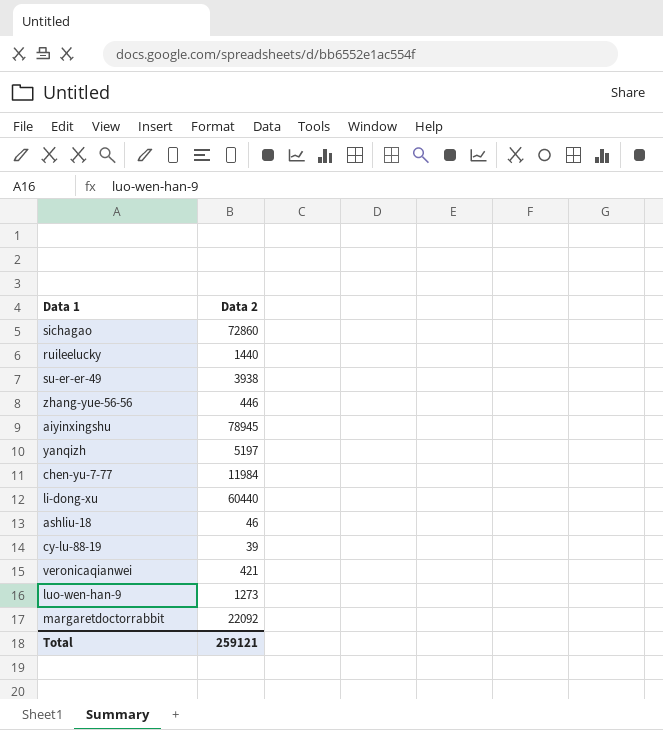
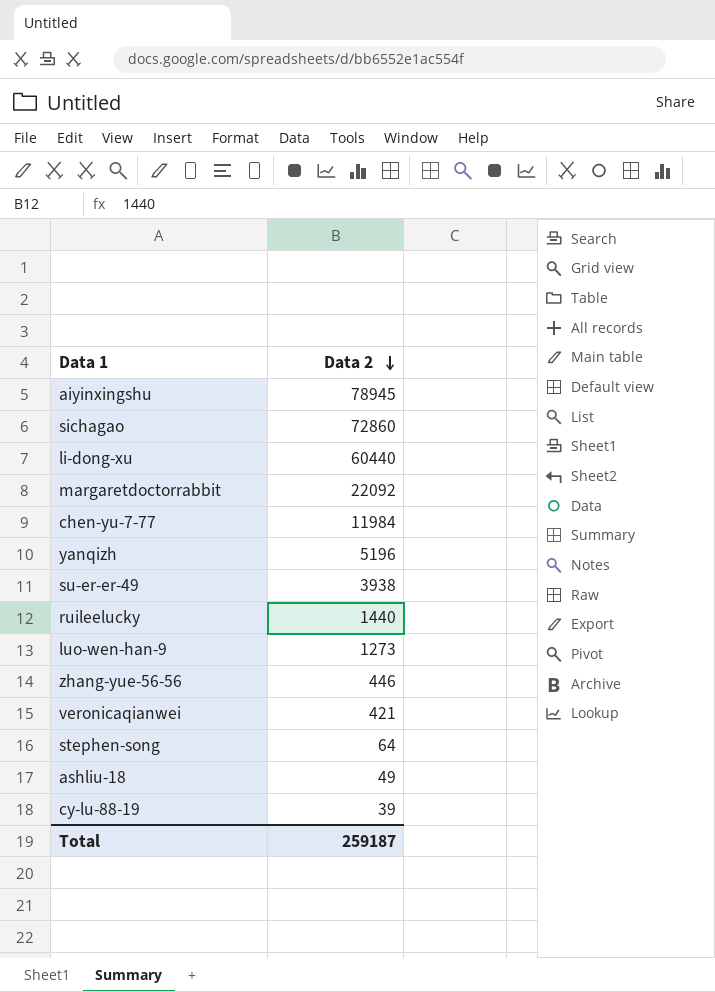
row order: none -> Data 2 descending
yanqizh | Data 2: 5197 -> 5196
row stephen-song: none -> 64
ashliu-18 | Data 2: 46 -> 49
Total | Data 2: 259121 -> 259187

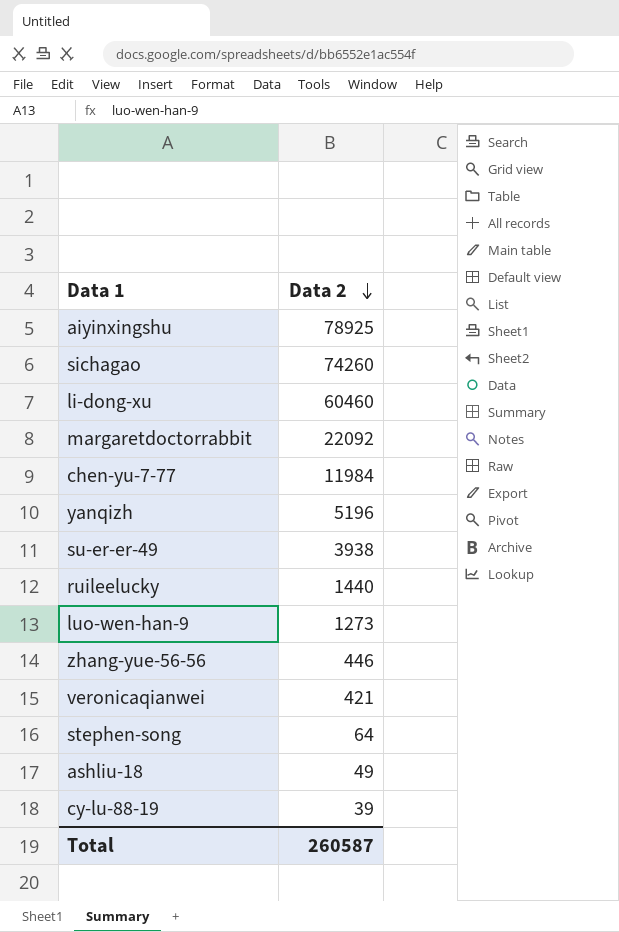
aiyinxingshu | Data 2: 78945 -> 78925
sichagao | Data 2: 72860 -> 74260
li-dong-xu | Data 2: 60440 -> 60460
Total | Data 2: 259187 -> 260587

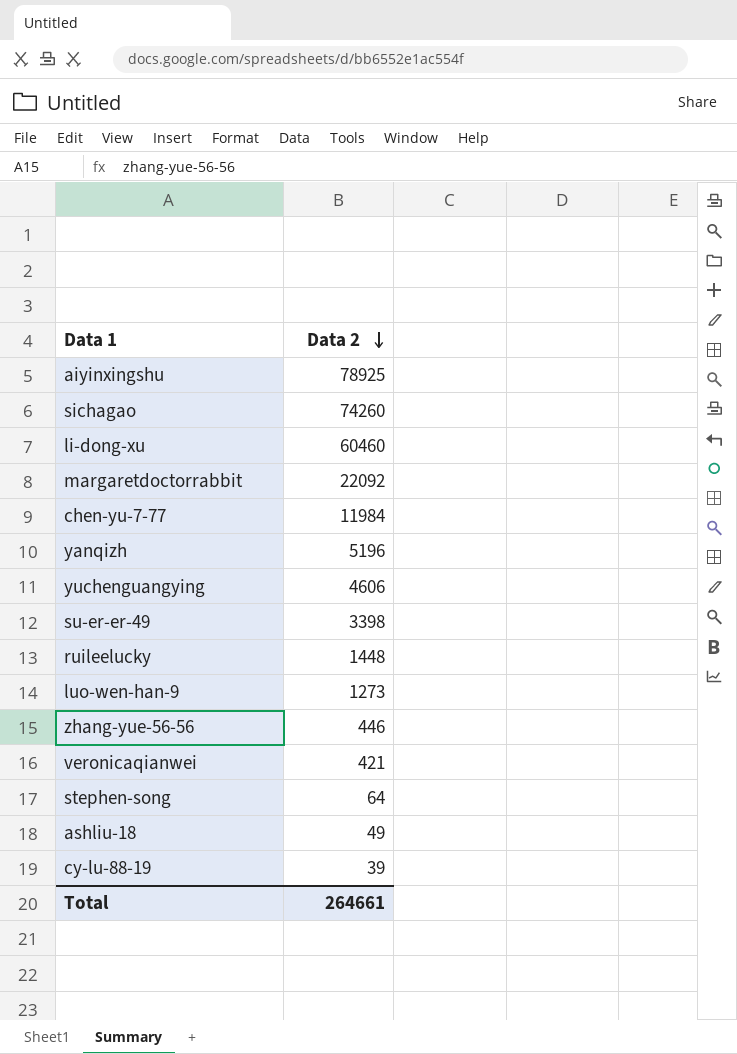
row yuchenguangying: none -> 4606
su-er-er-49 | Data 2: 3938 -> 3398
ruileelucky | Data 2: 1440 -> 1448
Total | Data 2: 260587 -> 264661

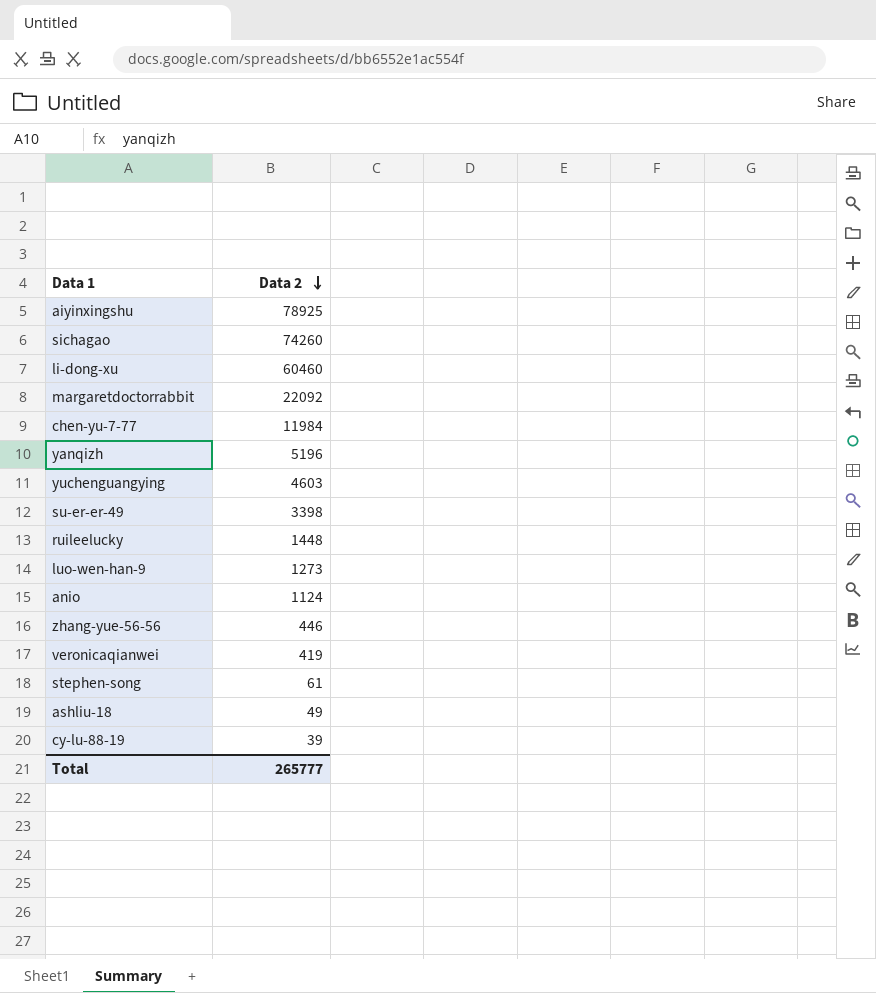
yuchenguangying | Data 2: 4606 -> 4603
row anio: none -> 1124
veronicaqianwei | Data 2: 421 -> 419
stephen-song | Data 2: 64 -> 61
Total | Data 2: 264661 -> 265777

